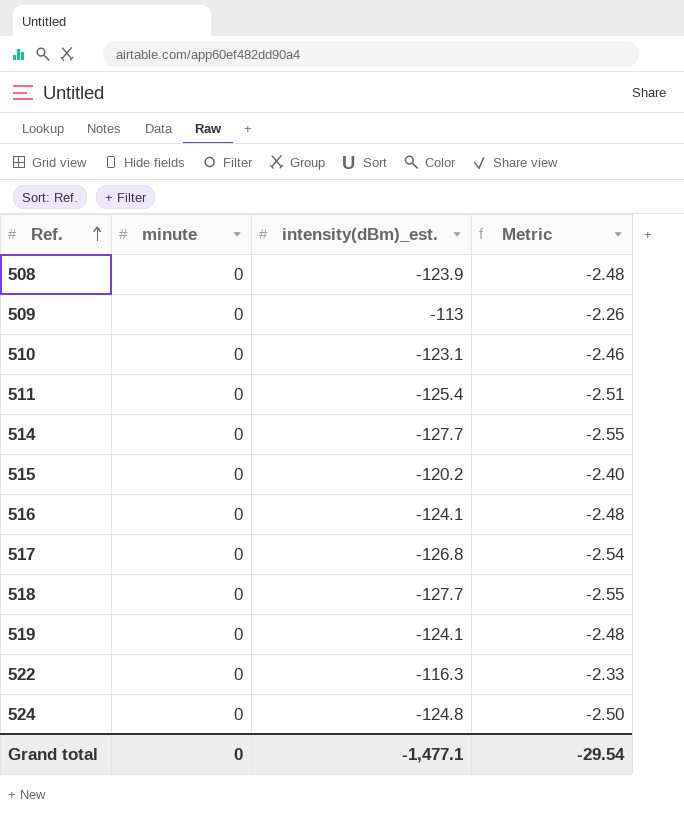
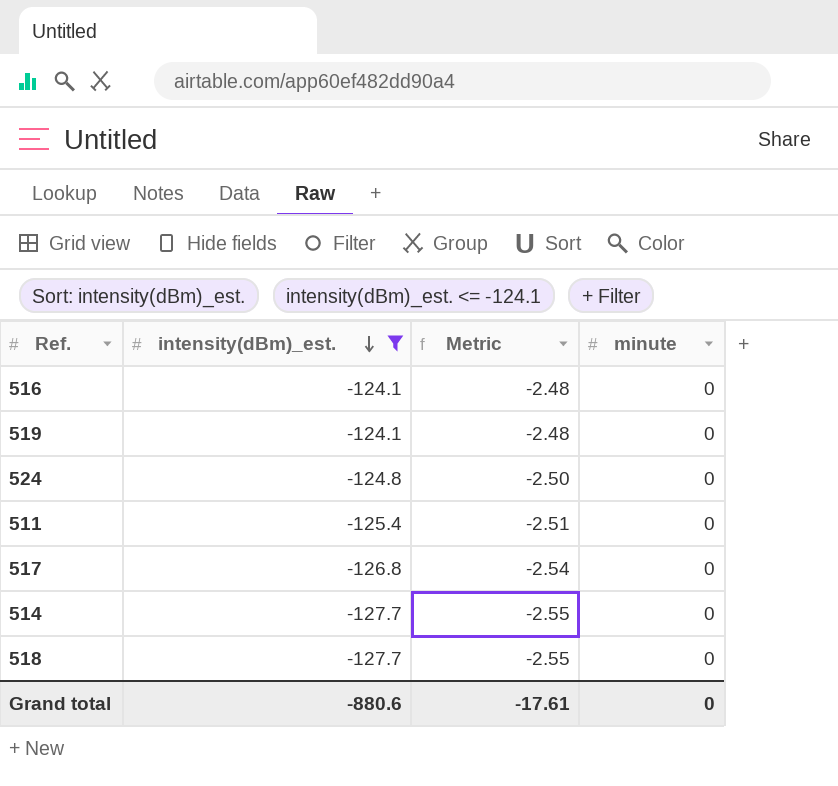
filter: none -> intensity(dBm)_est. <= -124.1
row order: Ref. ascending -> intensity(dBm)_est. descending
column minute | position: 2 -> 4
Grand total | intensity(dBm)_est.: -1,477.1 -> -880.6
Grand total | Metric: -29.54 -> -17.61

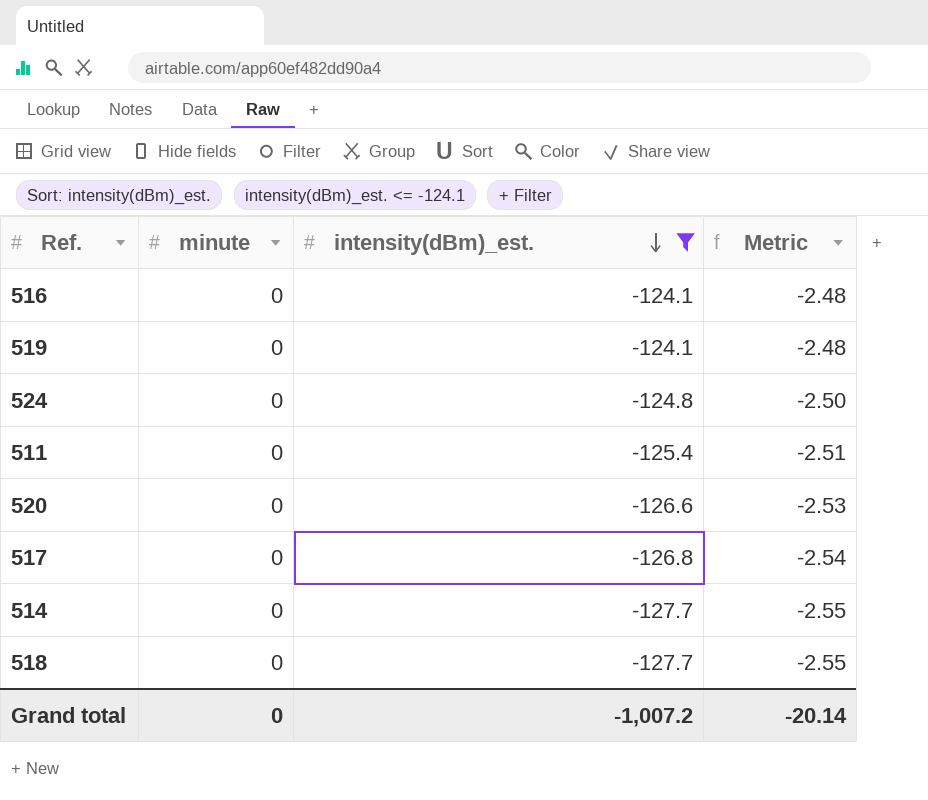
column minute | position: 4 -> 2
row 520: none -> 0 | -126.6 | -2.53
Grand total | intensity(dBm)_est.: -880.6 -> -1,007.2
Grand total | Metric: -17.61 -> -20.14

